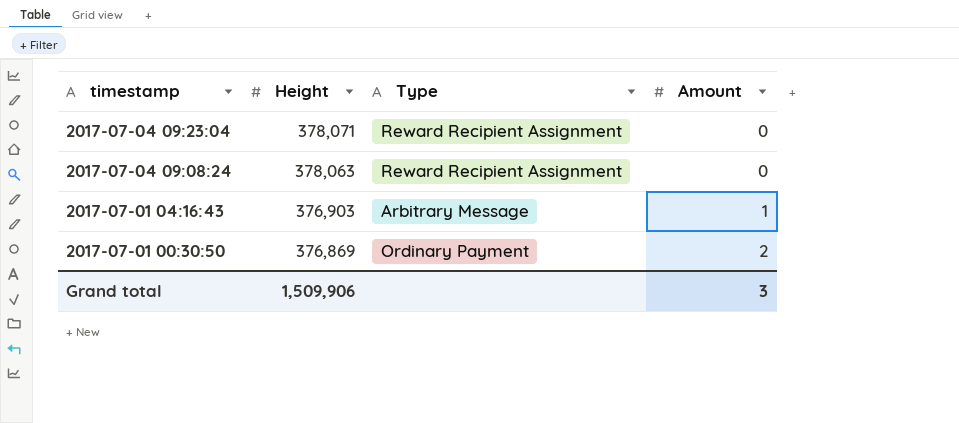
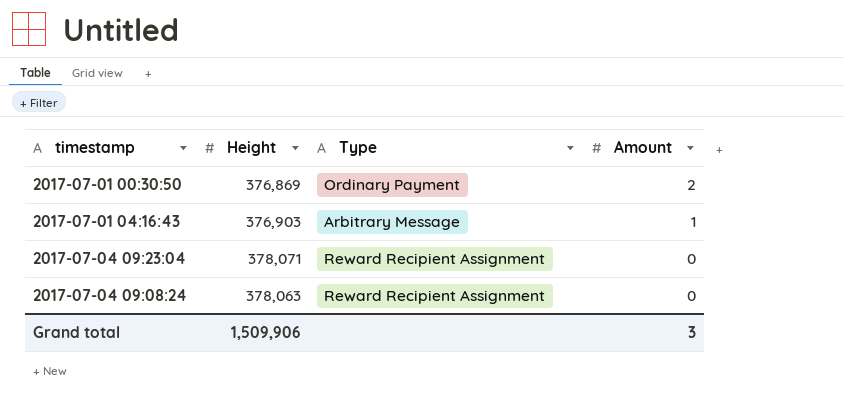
row order: timestamp descending -> Amount descending

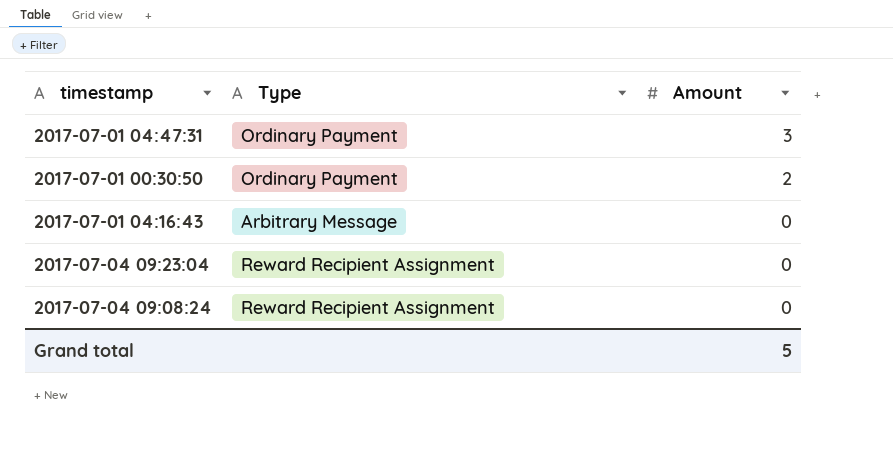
column Height | position: 2 -> none
row 2017-07-01 04:47:31: none -> Ordinary Payment | 3
2017-07-01 04:16:43 | Amount: 1 -> 0
Grand total | Amount: 3 -> 5

